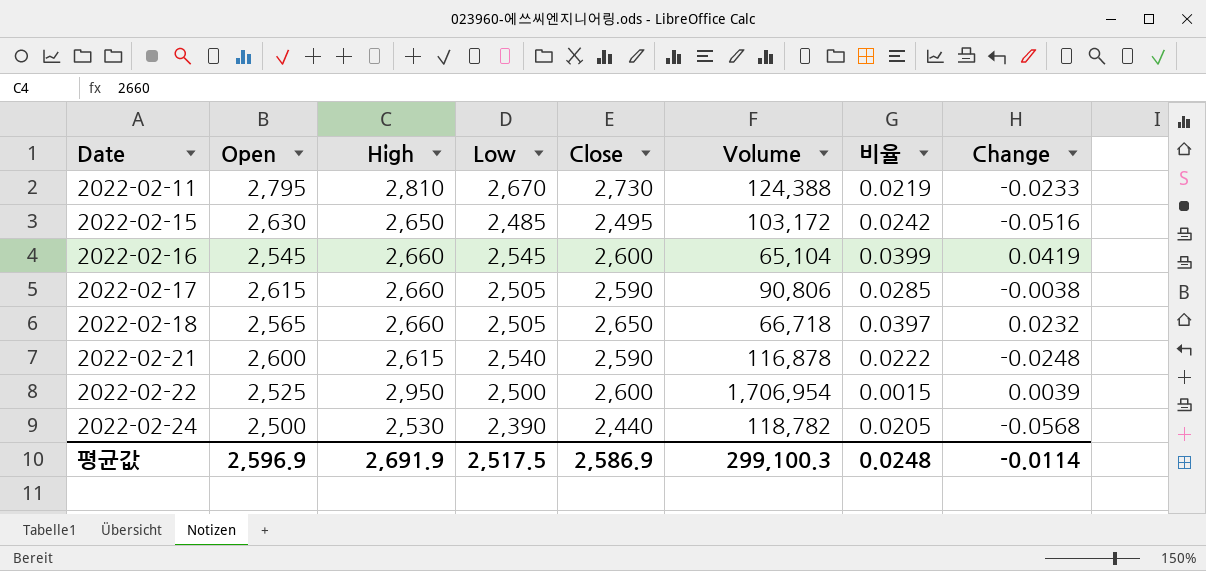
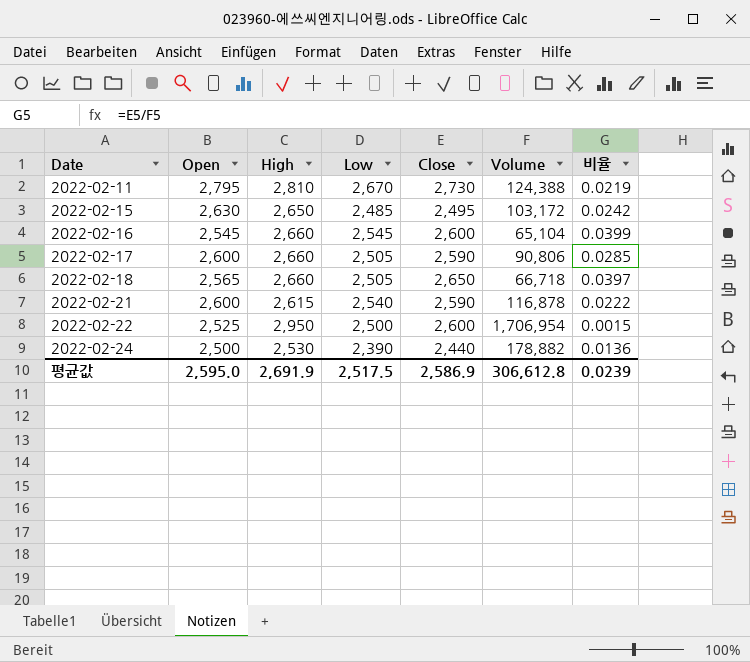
column Change | position: 8 -> none
2022-02-17 | Open: 2,615 -> 2,600
2022-02-24 | Volume: 118,782 -> 178,882
2022-02-24 | 비율: 0.0205 -> 0.0136
평균값 | Open: 2,596.9 -> 2,595.0
평균값 | Volume: 299,100.3 -> 306,612.8
평균값 | 비율: 0.0248 -> 0.0239

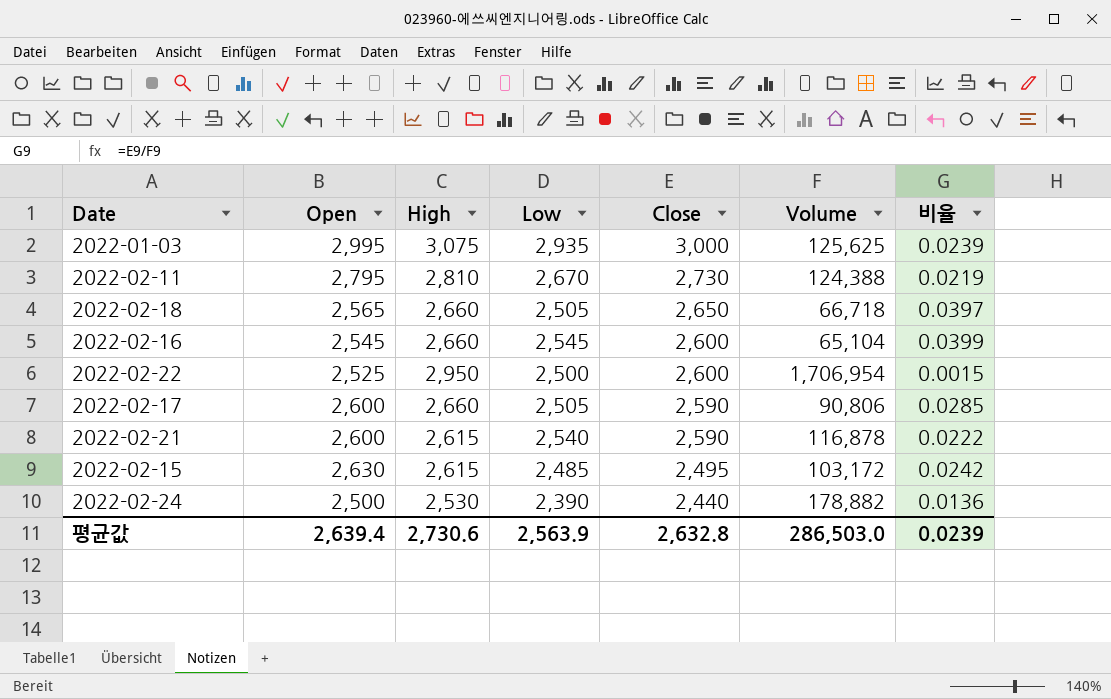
row order: Date ascending -> Close descending
row 2022-01-03: none -> 2,995 | 3,075 | 2,935 | 3,000 | 125,625 | 0.0239
2022-02-15 | High: 2,650 -> 2,615
평균값 | Open: 2,595.0 -> 2,639.4
평균값 | High: 2,691.9 -> 2,730.6
평균값 | Low: 2,517.5 -> 2,563.9
평균값 | Close: 2,586.9 -> 2,632.8
평균값 | Volume: 306,612.8 -> 286,503.0

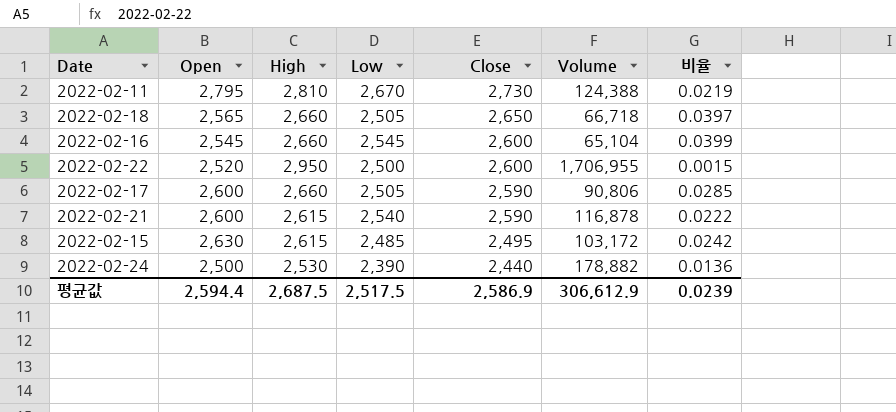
row 2022-01-03: 2,995 | 3,075 | 2,935 | 3,000 | 125,625 | 0.0239 -> none
2022-02-22 | Open: 2,525 -> 2,520
2022-02-22 | Volume: 1,706,954 -> 1,706,955
평균값 | Open: 2,639.4 -> 2,594.4
평균값 | High: 2,730.6 -> 2,687.5
평균값 | Low: 2,563.9 -> 2,517.5
평균값 | Close: 2,632.8 -> 2,586.9
평균값 | Volume: 286,503.0 -> 306,612.9

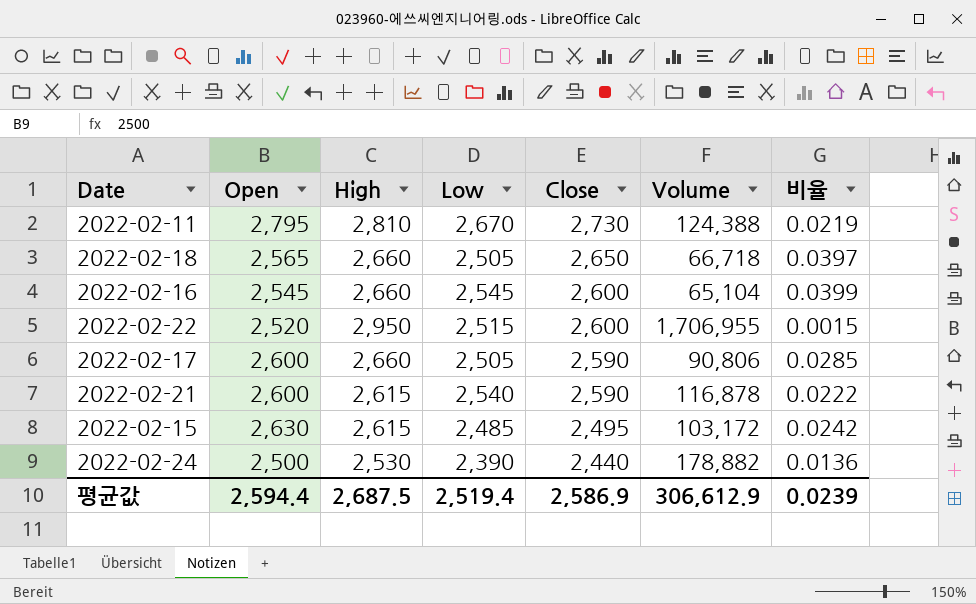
2022-02-22 | Low: 2,500 -> 2,515
평균값 | Low: 2,517.5 -> 2,519.4

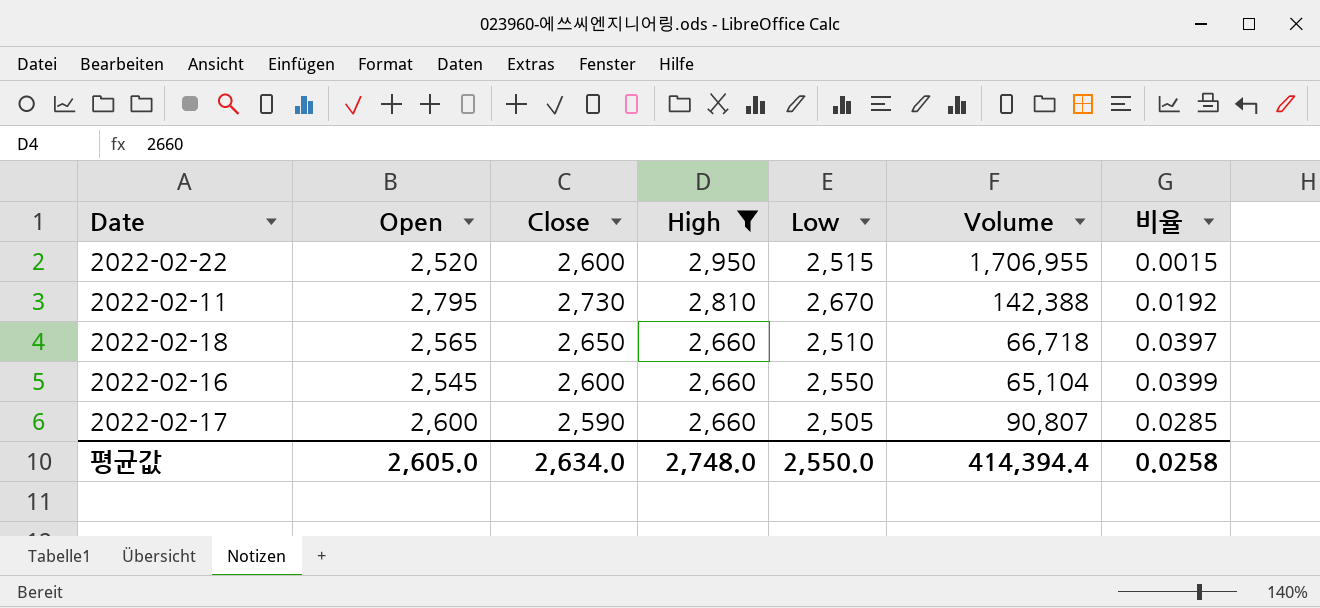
filter: none -> High >= 2,660
row order: Close descending -> High descending
column Close | position: 5 -> 3
2022-02-11 | Volume: 124,388 -> 142,388
2022-02-11 | 비율: 0.0219 -> 0.0192
2022-02-18 | Low: 2,505 -> 2,510
2022-02-16 | Low: 2,545 -> 2,550
2022-02-17 | Volume: 90,806 -> 90,807
평균값 | Open: 2,594.4 -> 2,605.0
평균값 | Close: 2,586.9 -> 2,634.0
평균값 | High: 2,687.5 -> 2,748.0
평균값 | Low: 2,519.4 -> 2,550.0
평균값 | Volume: 306,612.9 -> 414,394.4
평균값 | 비율: 0.0239 -> 0.0258

